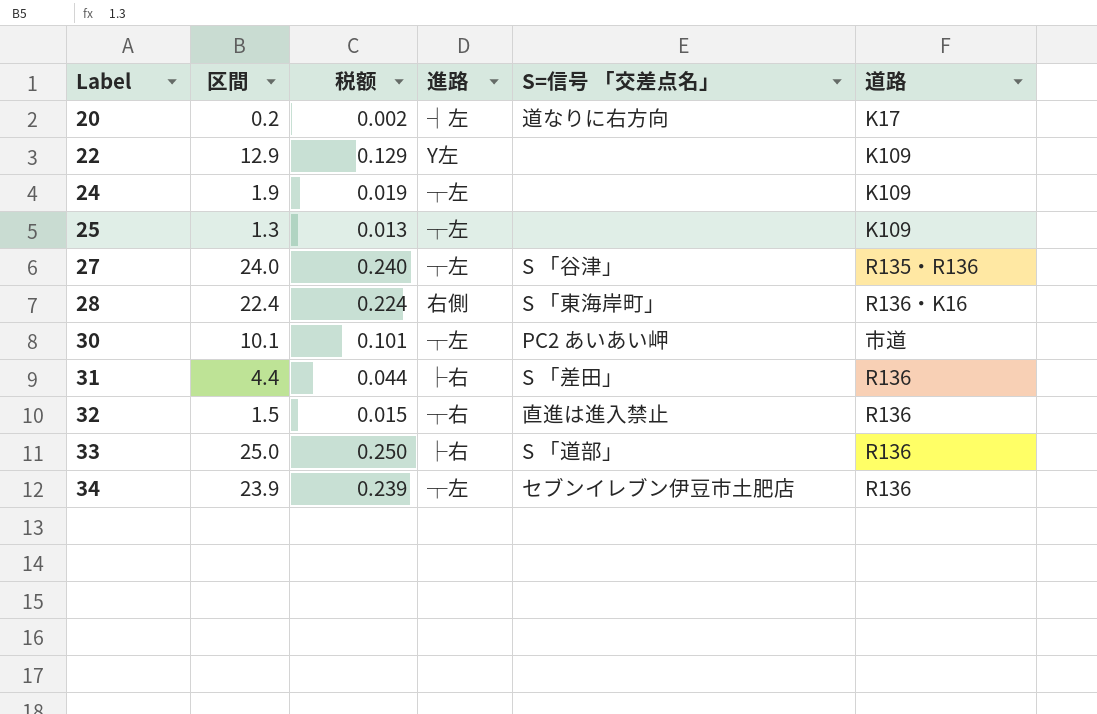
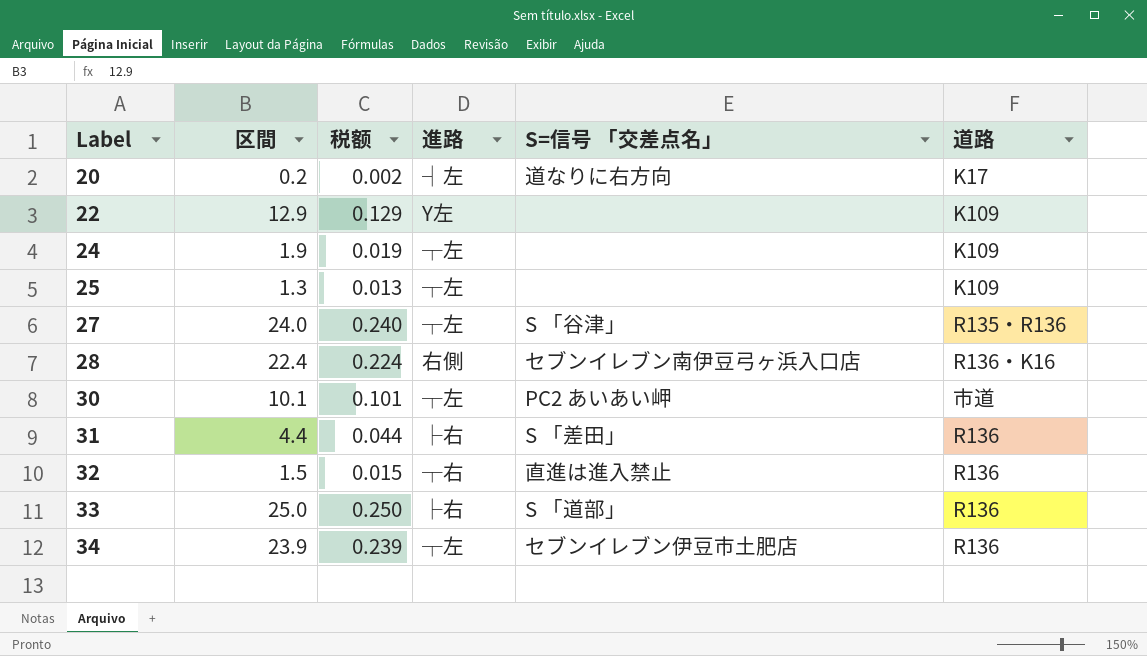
28 | S=信号 「交差点名」: S 「東海岸町」 -> セブンイレブン南伊豆弓ヶ浜入口店

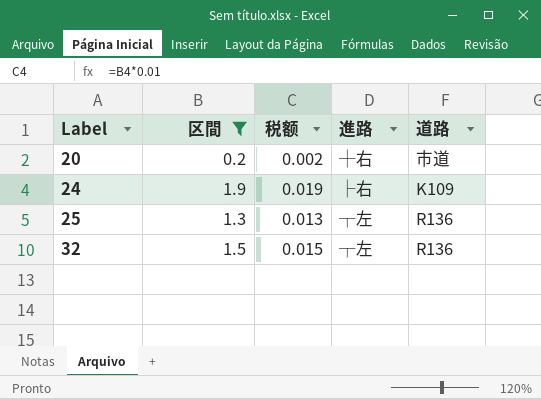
filter: none -> 区間 <= 1.9
column S=信号 「交差点名」 | position: 5 -> none
20 | 進路: ┤左 -> ┼右
20 | 道路: K17 -> 市道
24 | 進路: ┬左 -> ├右
25 | 道路: K109 -> R136
32 | 進路: ┬右 -> ┬左

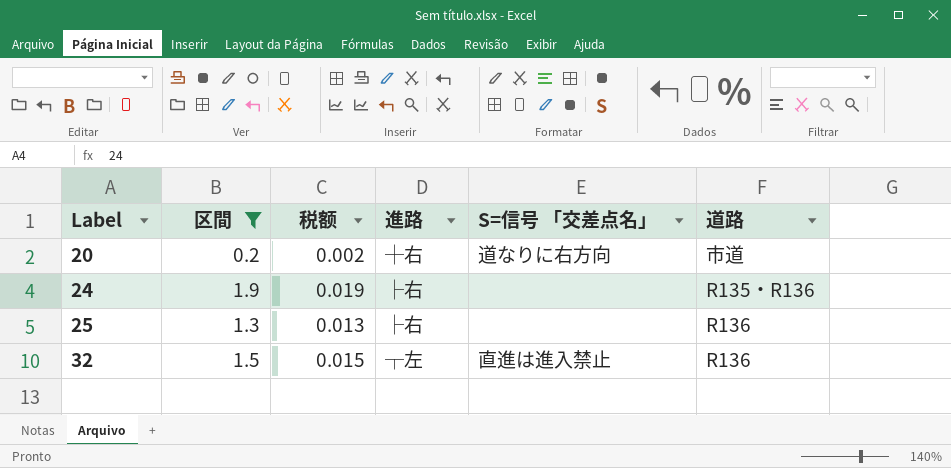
column S=信号 「交差点名」 | position: none -> 5
24 | 道路: K109 -> R135・R136
25 | 進路: ┬左 -> ├右

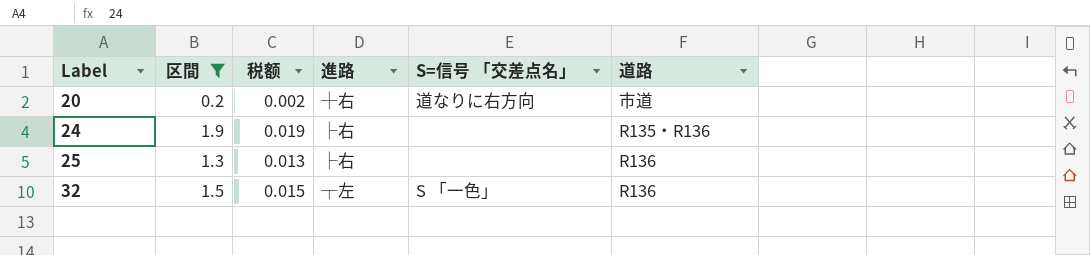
32 | S=信号 「交差点名」: 直進は進入禁止 -> S 「一色」

